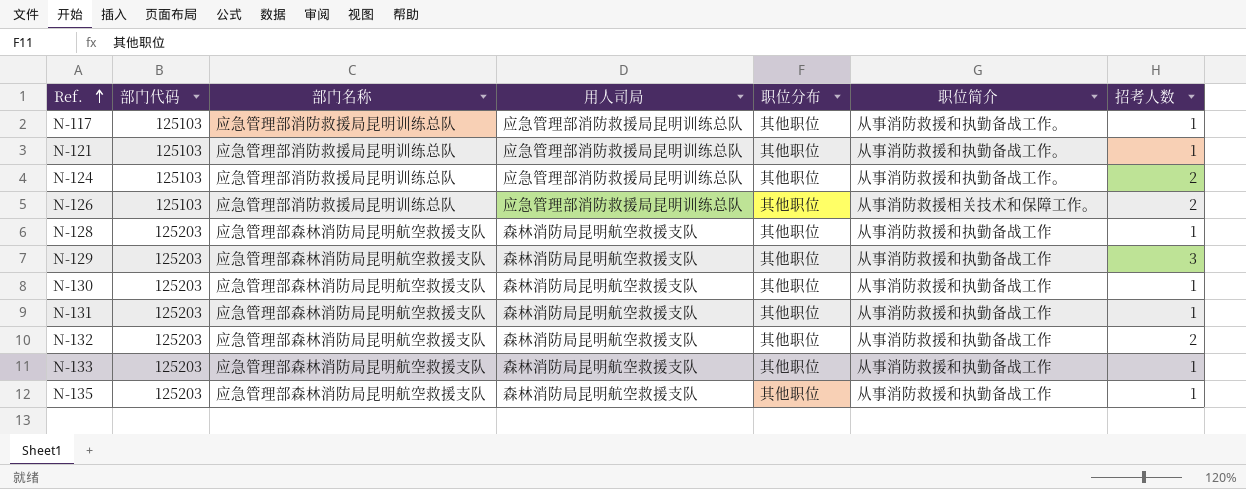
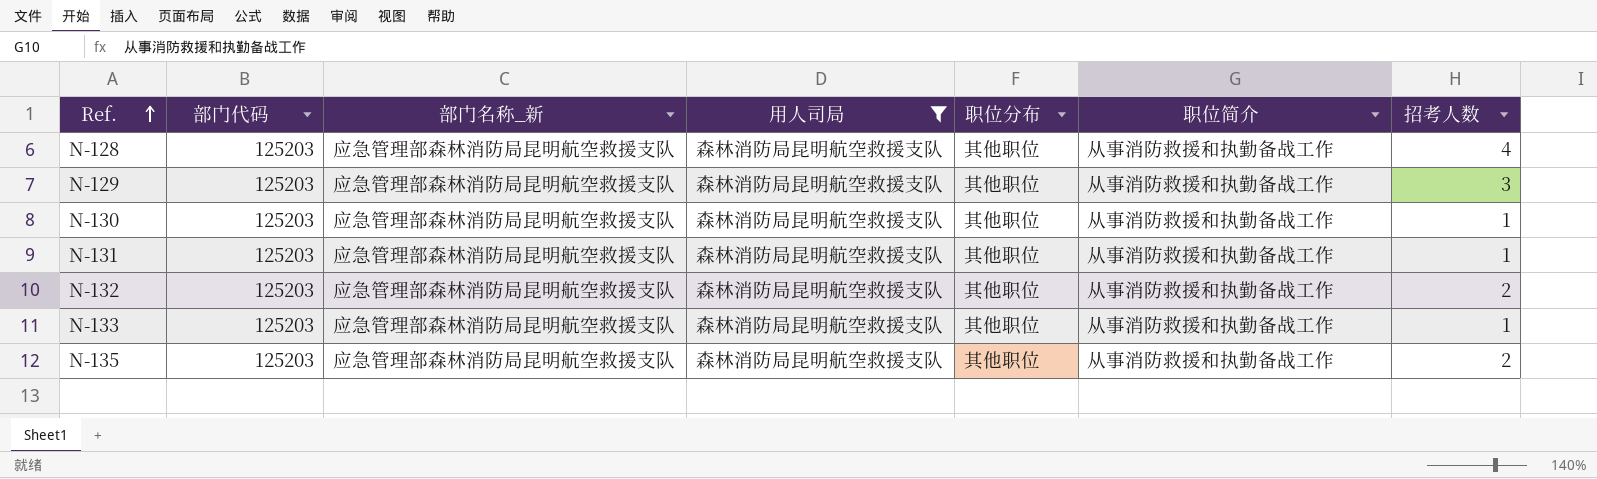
filter: none -> 用人司局 = 森林消防局昆明航空救援支队
column name: 部门名称 -> 部门名称_新
N-128 | 招考人数: 1 -> 4
N-135 | 招考人数: 1 -> 2

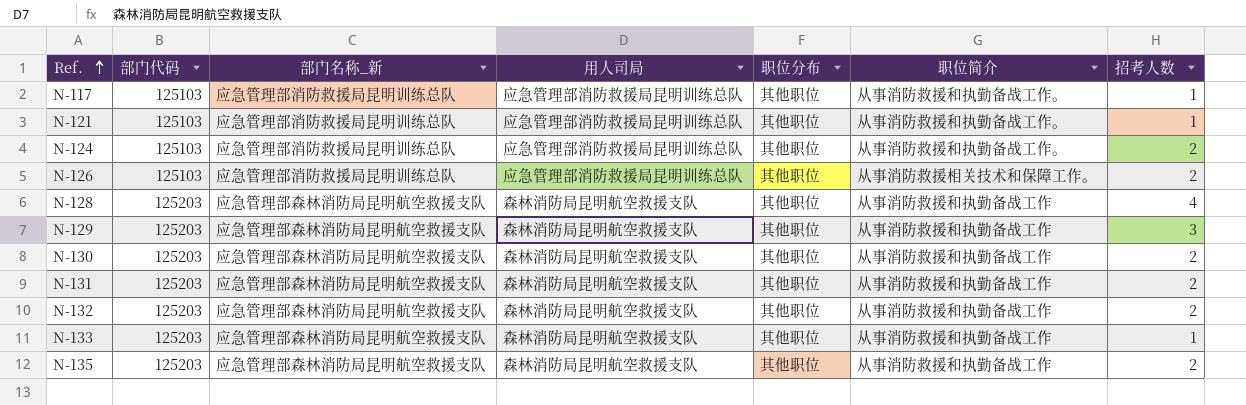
filter: 用人司局 = 森林消防局昆明航空救援支队 -> none
N-130 | 招考人数: 1 -> 2
N-131 | 招考人数: 1 -> 2

